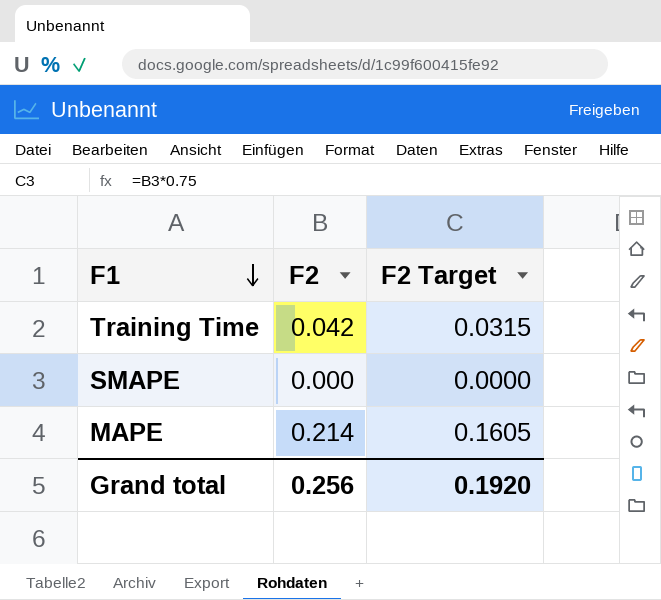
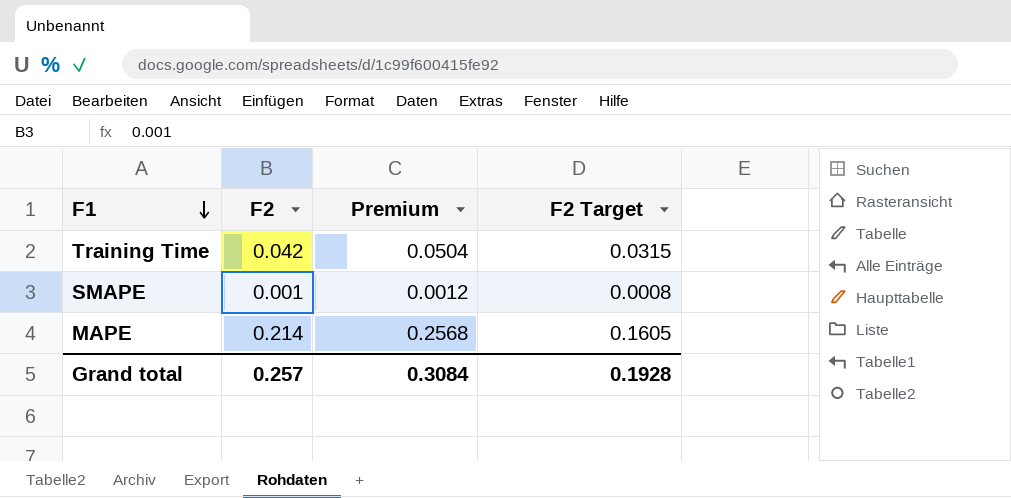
column Premium | formula: none -> [F2] * 1.2
SMAPE | F2: 0.000 -> 0.001
SMAPE | F2 Target: 0.0000 -> 0.0008
Grand total | F2: 0.256 -> 0.257
Grand total | F2 Target: 0.1920 -> 0.1928

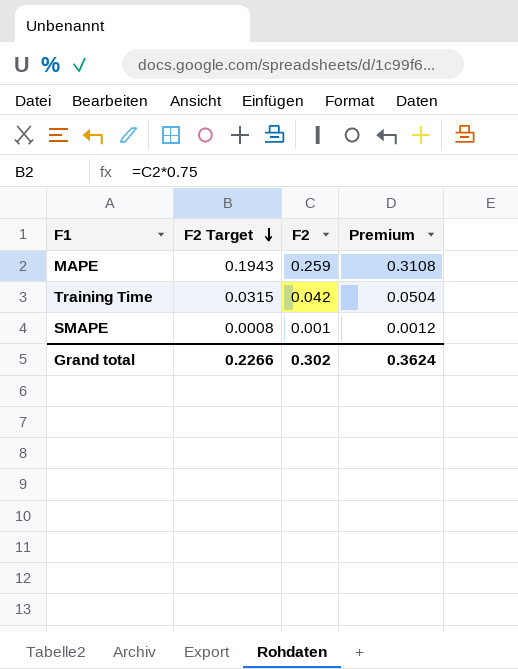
row order: F1 descending -> F2 Target descending
column F2 Target | position: 4 -> 2
MAPE | F2 Target: 0.1605 -> 0.1943
MAPE | F2: 0.214 -> 0.259
MAPE | Premium: 0.2568 -> 0.3108
Grand total | F2 Target: 0.1928 -> 0.2266
Grand total | F2: 0.257 -> 0.302
Grand total | Premium: 0.3084 -> 0.3624

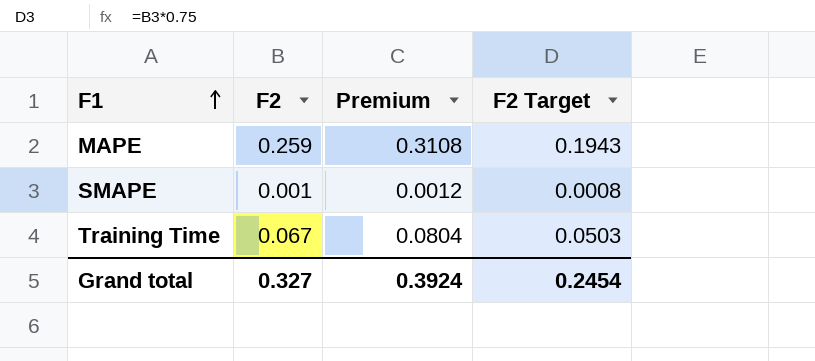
row order: F2 Target descending -> F1 ascending
column F2 Target | position: 2 -> 4
Training Time | F2: 0.042 -> 0.067
Training Time | Premium: 0.0504 -> 0.0804
Training Time | F2 Target: 0.0315 -> 0.0503
Grand total | F2: 0.302 -> 0.327
Grand total | Premium: 0.3624 -> 0.3924
Grand total | F2 Target: 0.2266 -> 0.2454

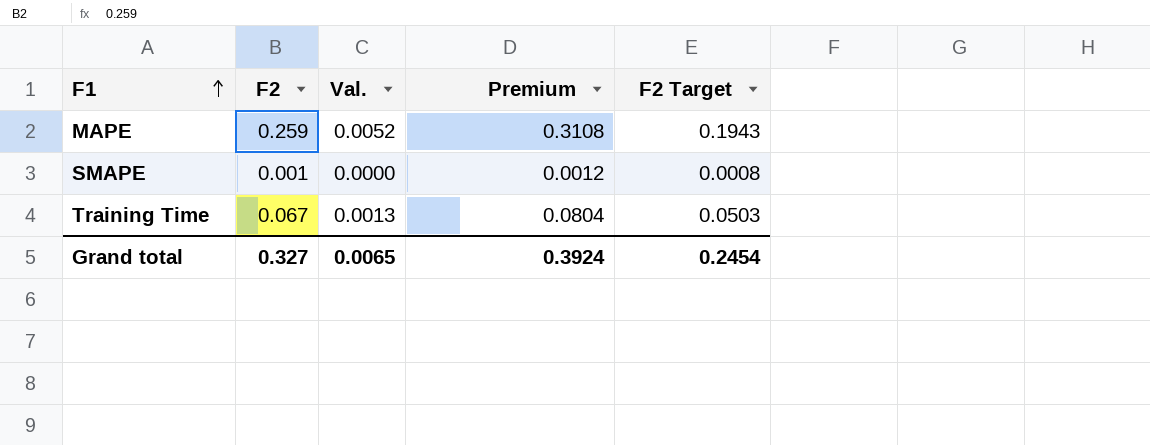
column Val. | formula: none -> [F2] * 0.02

